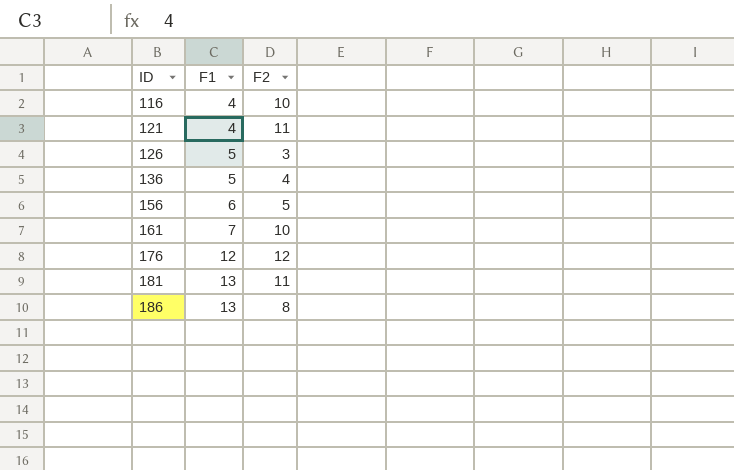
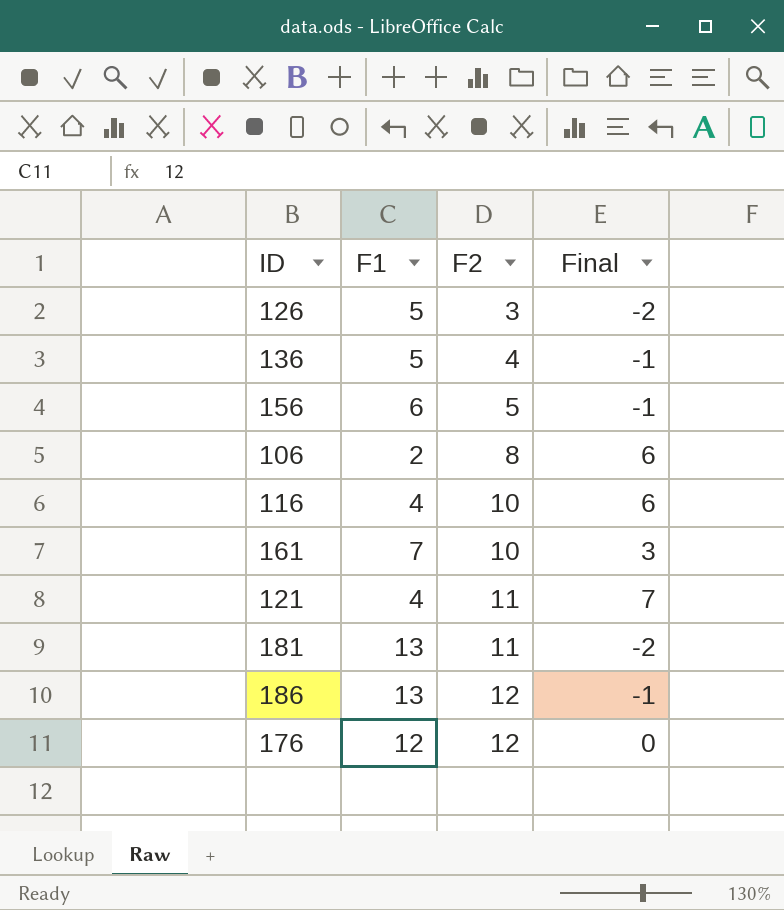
row order: ID ascending -> F2 ascending
column Final | formula: none -> [F2] - [F1]
row 106: none -> 2 | 8 | 6
186 | F2: 8 -> 12

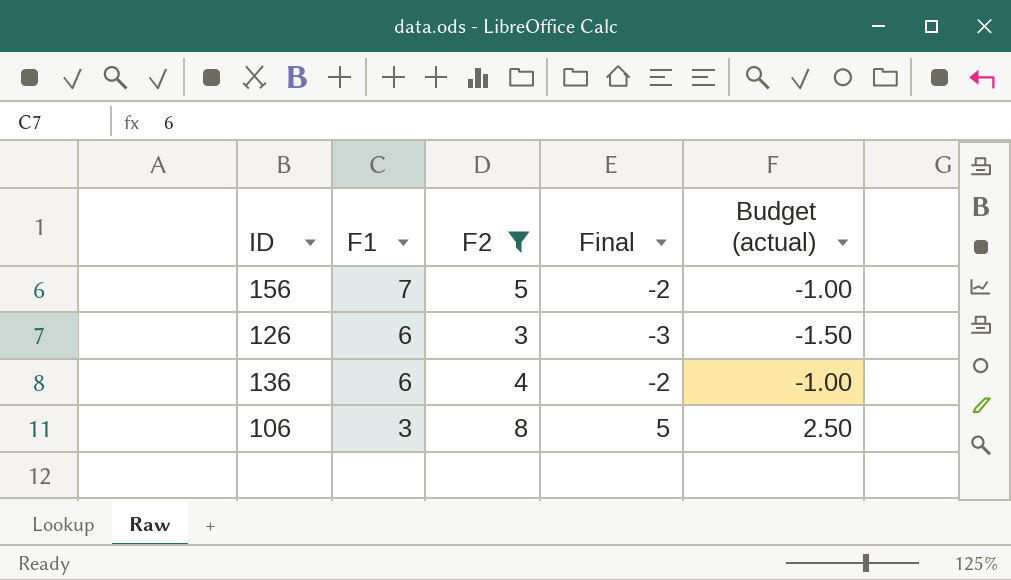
filter: none -> F2 <= 8
row order: F2 ascending -> F1 descending
column Budget (actual) | formula: none -> [Final] * 0.5
156 | F1: 6 -> 7
156 | Final: -1 -> -2
126 | F1: 5 -> 6
126 | Final: -2 -> -3
136 | F1: 5 -> 6
136 | Final: -1 -> -2
106 | F1: 2 -> 3
106 | Final: 6 -> 5

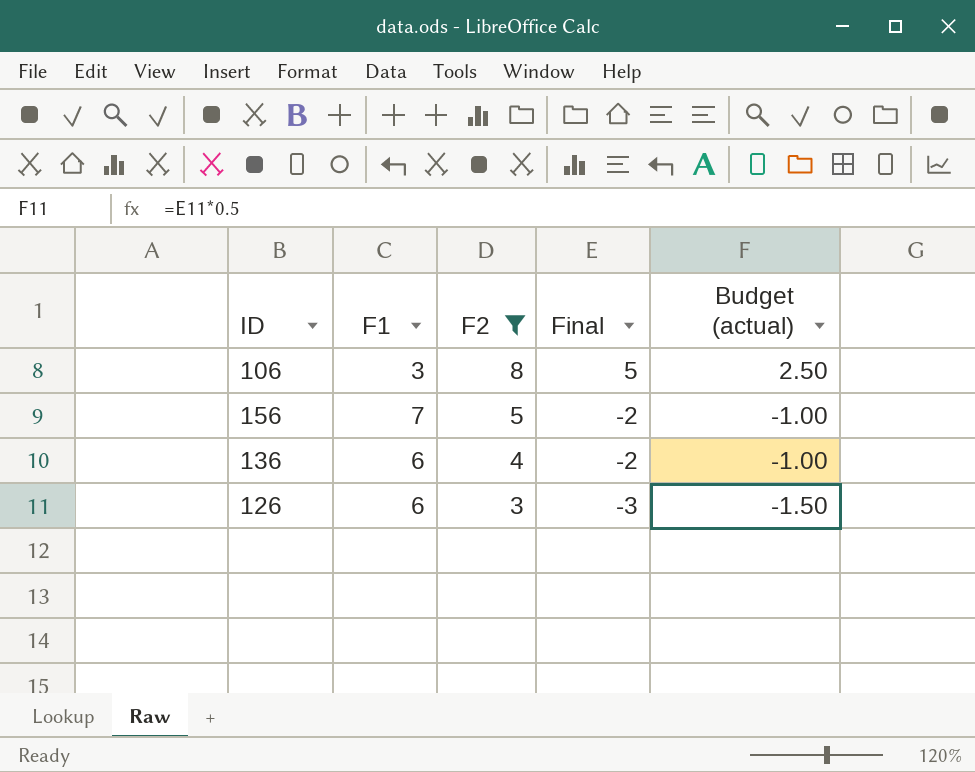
row order: F1 descending -> F2 descending

